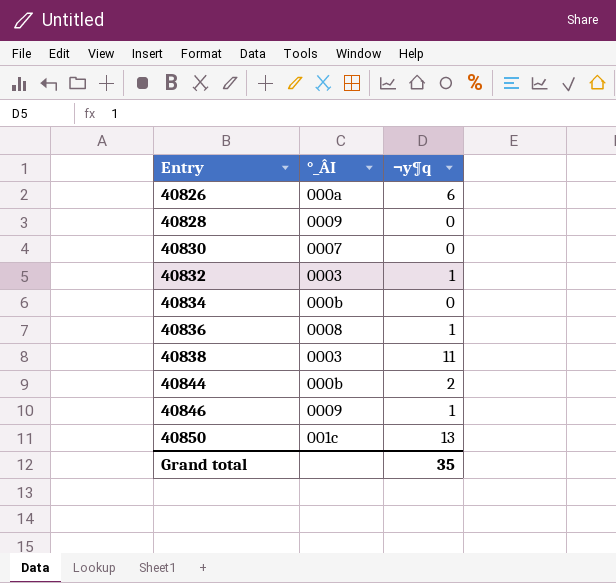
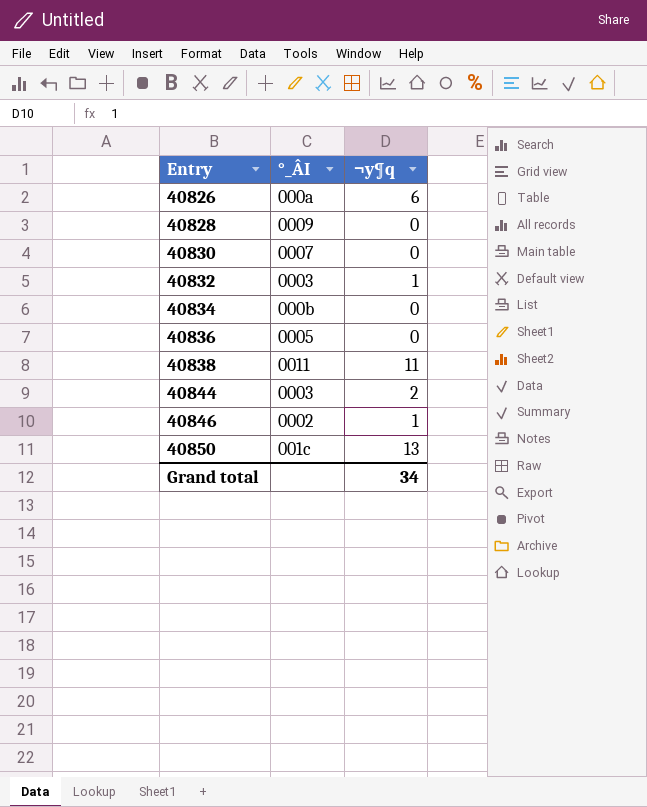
40836 | °_ÂI: 0008 -> 0005
40836 | ¬y¶q: 1 -> 0
40838 | °_ÂI: 0003 -> 0011
40844 | °_ÂI: 000b -> 0003
40846 | °_ÂI: 0009 -> 0002
Grand total | ¬y¶q: 35 -> 34

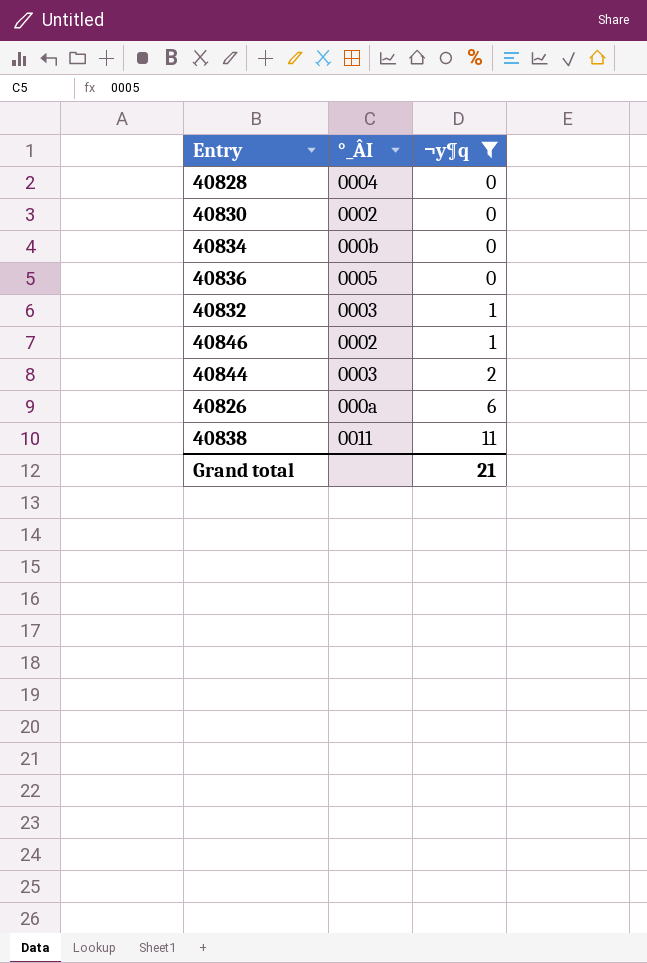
filter: none -> ¬y¶q != 13
row order: Entry ascending -> ¬y¶q ascending
40828 | °_ÂI: 0009 -> 0004
40830 | °_ÂI: 0007 -> 0002
Grand total | ¬y¶q: 34 -> 21

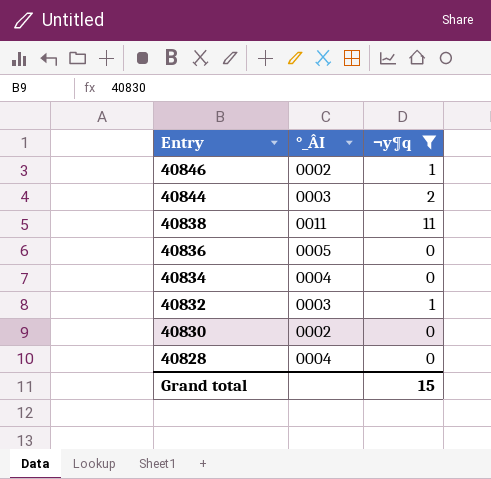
row order: ¬y¶q ascending -> Entry descending
row 40826: 000a | 6 -> none
40834 | °_ÂI: 000b -> 0004
Grand total | ¬y¶q: 21 -> 15

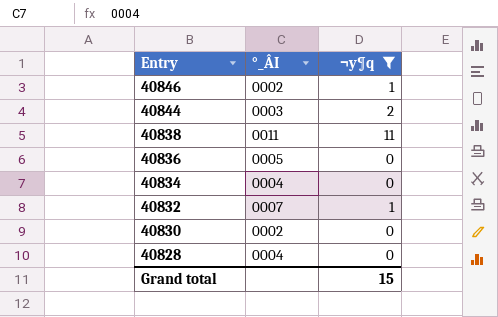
40832 | °_ÂI: 0003 -> 0007

